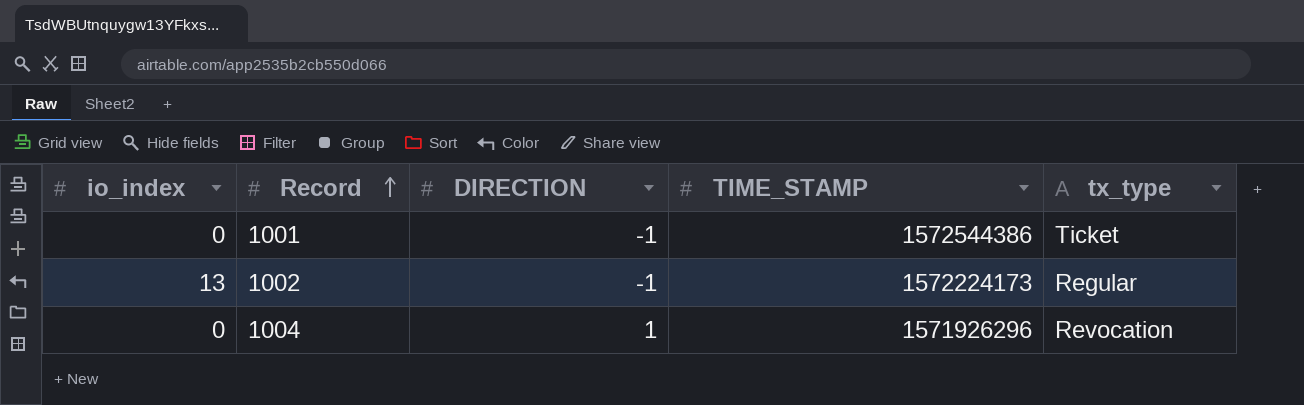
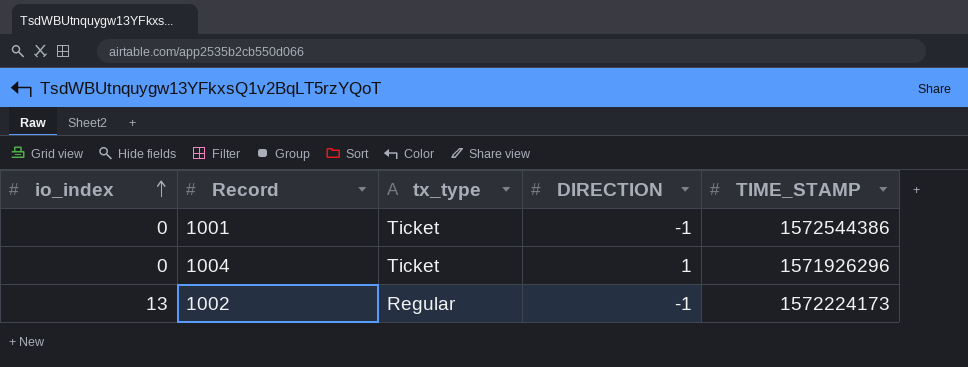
row order: Record ascending -> io_index ascending
column tx_type | position: 5 -> 3
1004 | tx_type: Revocation -> Ticket

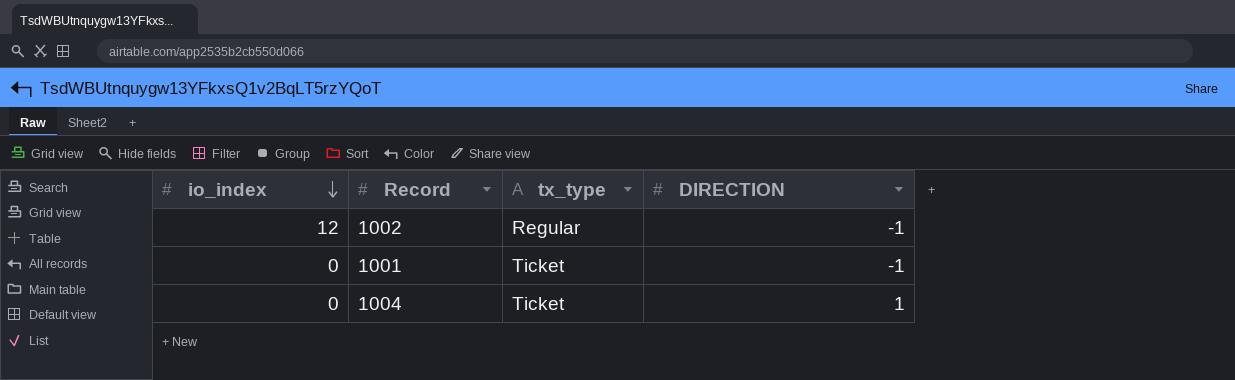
row order: io_index ascending -> io_index descending
column TIME_STAMP | position: 5 -> none
1002 | io_index: 13 -> 12

